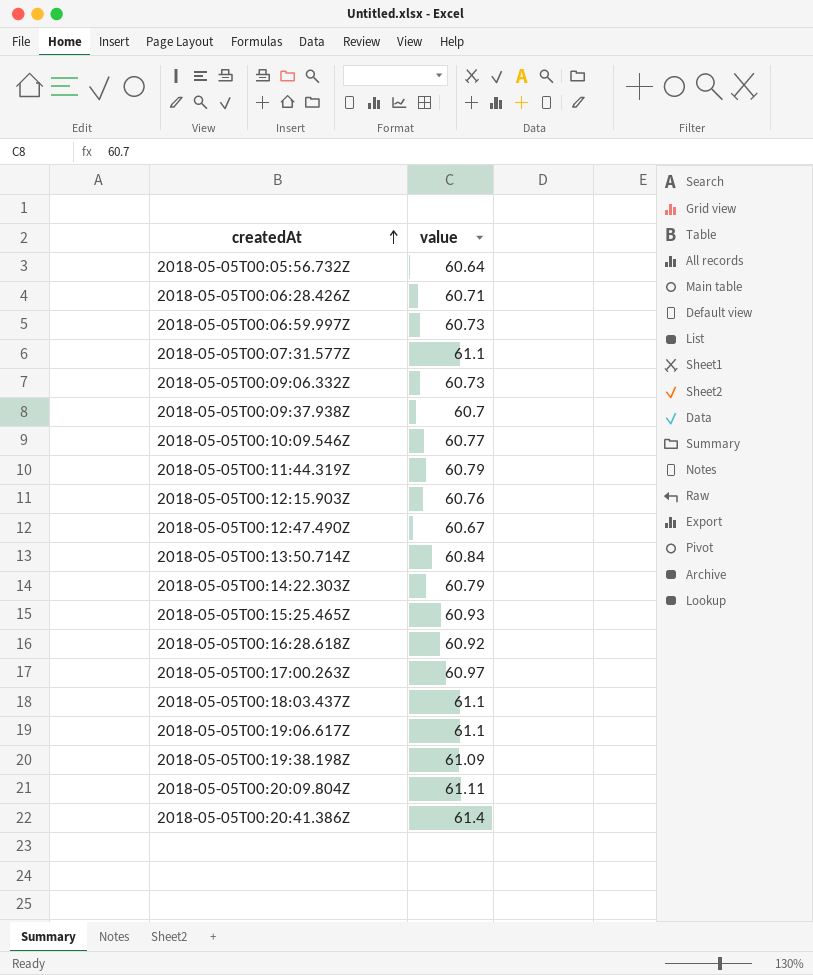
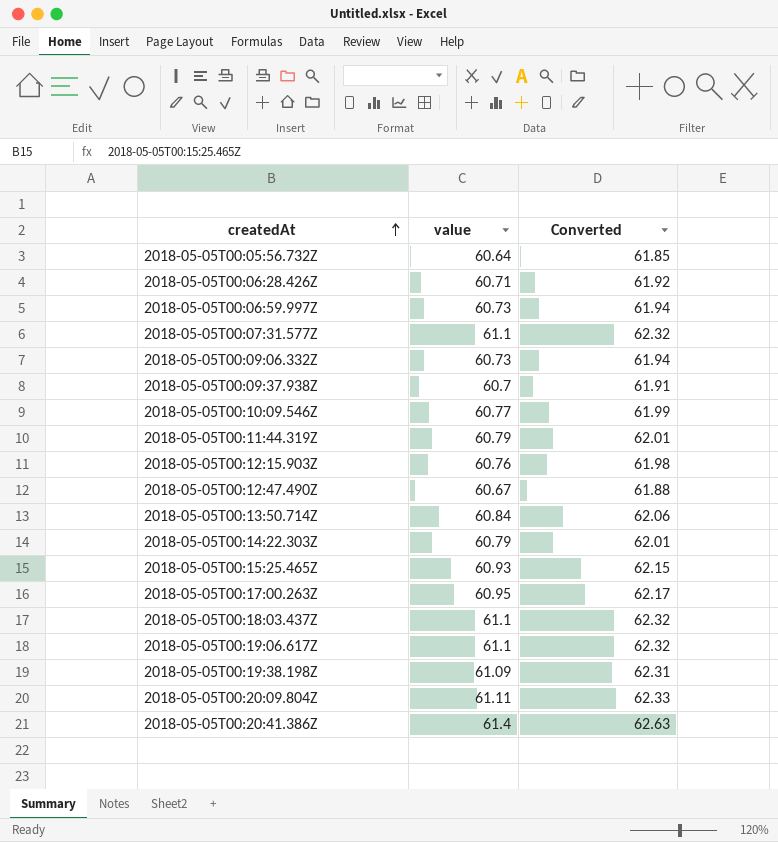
column Converted | formula: none -> [value] * 1.02
row 2018-05-05T00:16:28.618Z: 60.92 -> none
2018-05-05T00:17:00.263Z | value: 60.97 -> 60.95

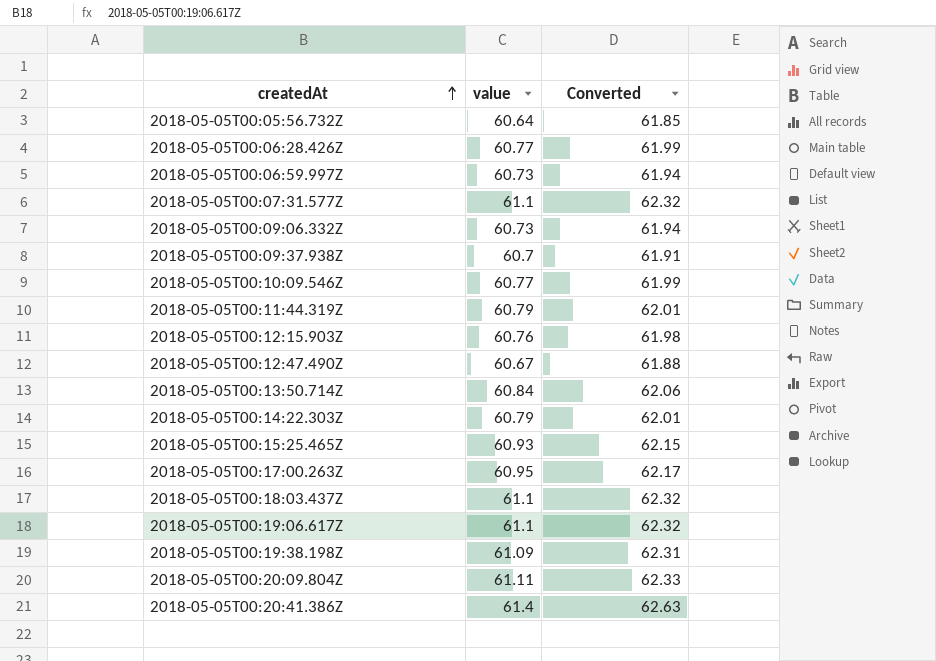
2018-05-05T00:06:28.426Z | value: 60.71 -> 60.77
2018-05-05T00:06:28.426Z | Converted: 61.92 -> 61.99

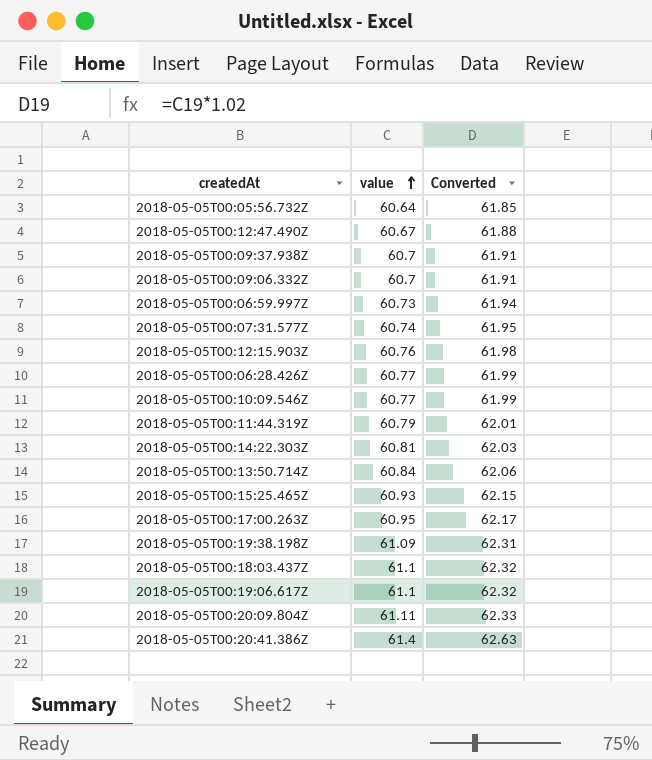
row order: createdAt ascending -> value ascending
2018-05-05T00:09:06.332Z | value: 60.73 -> 60.7
2018-05-05T00:09:06.332Z | Converted: 61.94 -> 61.91
2018-05-05T00:07:31.577Z | value: 61.1 -> 60.74
2018-05-05T00:07:31.577Z | Converted: 62.32 -> 61.95
2018-05-05T00:14:22.303Z | value: 60.79 -> 60.81
2018-05-05T00:14:22.303Z | Converted: 62.01 -> 62.03

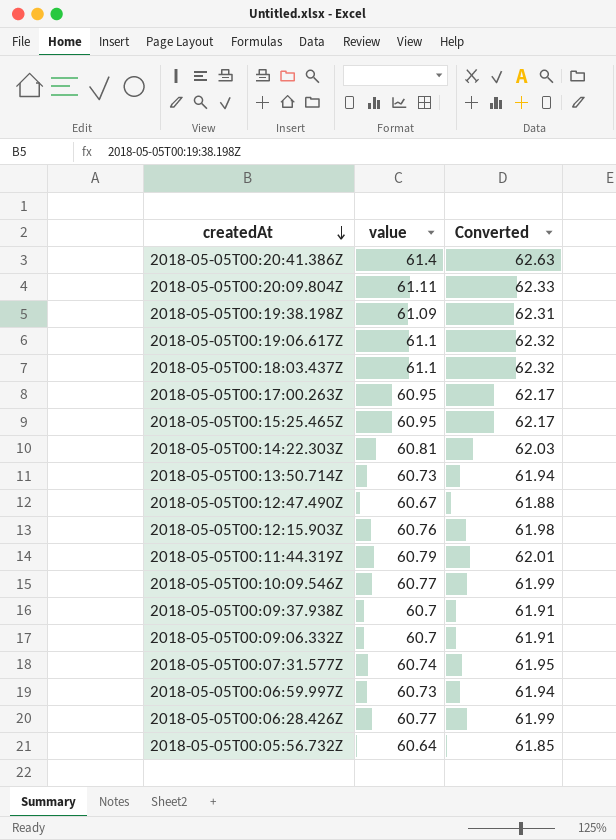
row order: value ascending -> createdAt descending
2018-05-05T00:15:25.465Z | value: 60.93 -> 60.95
2018-05-05T00:15:25.465Z | Converted: 62.15 -> 62.17
2018-05-05T00:13:50.714Z | value: 60.84 -> 60.73
2018-05-05T00:13:50.714Z | Converted: 62.06 -> 61.94

